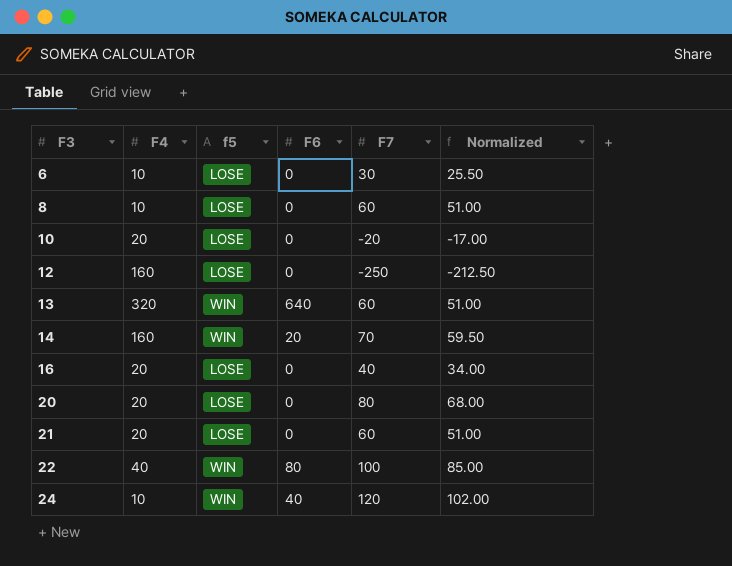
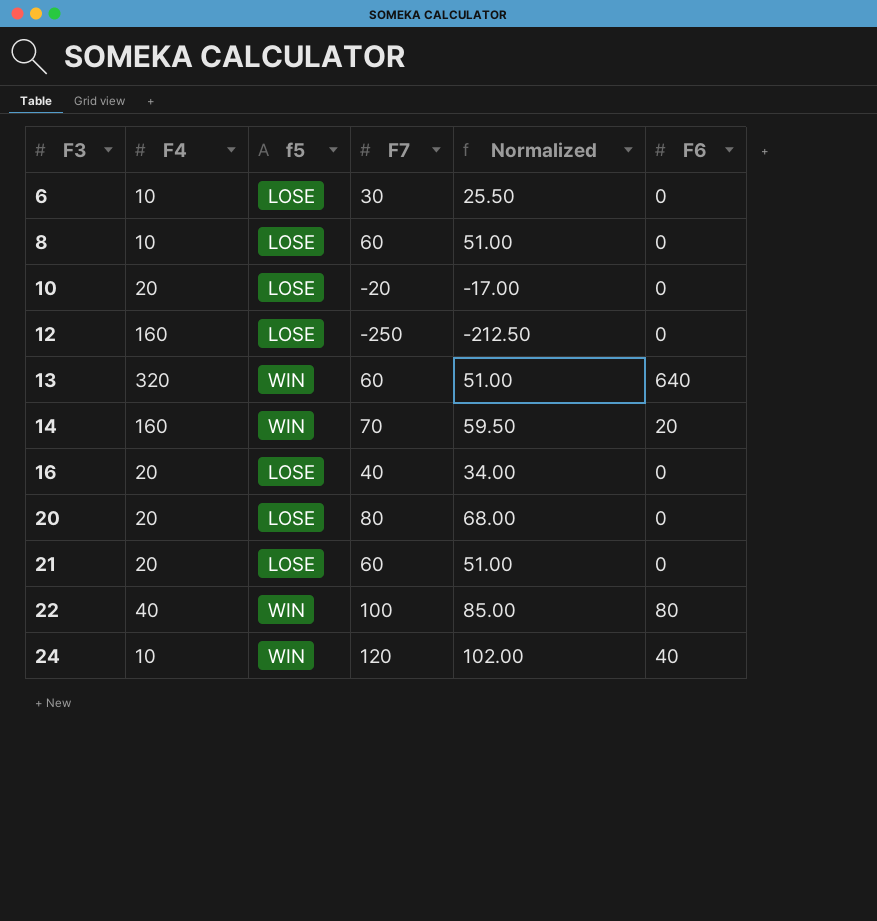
column F6 | position: 4 -> 6

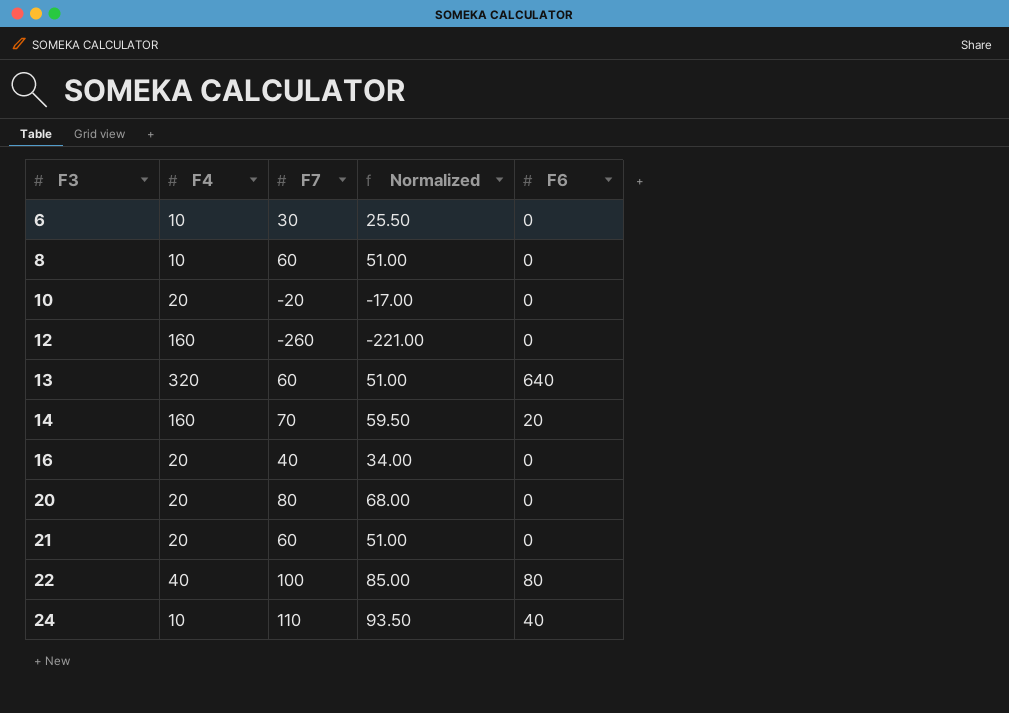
column f5 | position: 3 -> none
12 | F7: -250 -> -260
12 | Normalized: -212.50 -> -221.00
24 | F7: 120 -> 110
24 | Normalized: 102.00 -> 93.50

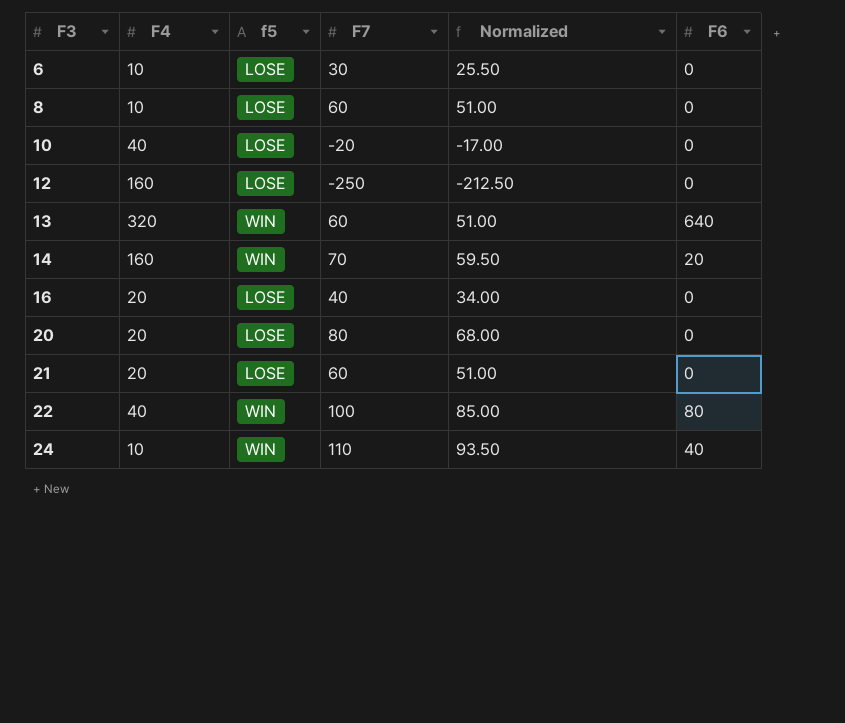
column f5 | position: none -> 3
10 | F4: 20 -> 40
12 | F7: -260 -> -250
12 | Normalized: -221.00 -> -212.50

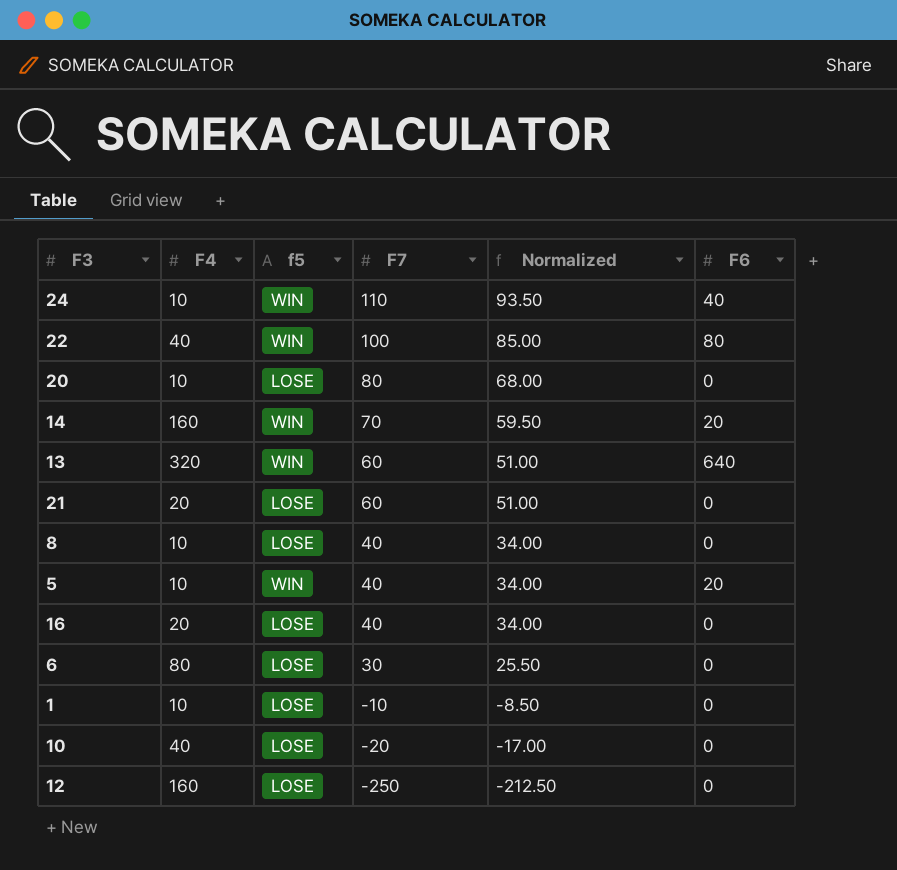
row order: F3 ascending -> F7 descending
20 | F4: 20 -> 10
8 | F7: 60 -> 40
8 | Normalized: 51.00 -> 34.00
row 5: none -> 10 | WIN | 40 | 34.00 | 20
6 | F4: 10 -> 80
row 1: none -> 10 | LOSE | -10 | -8.50 | 0

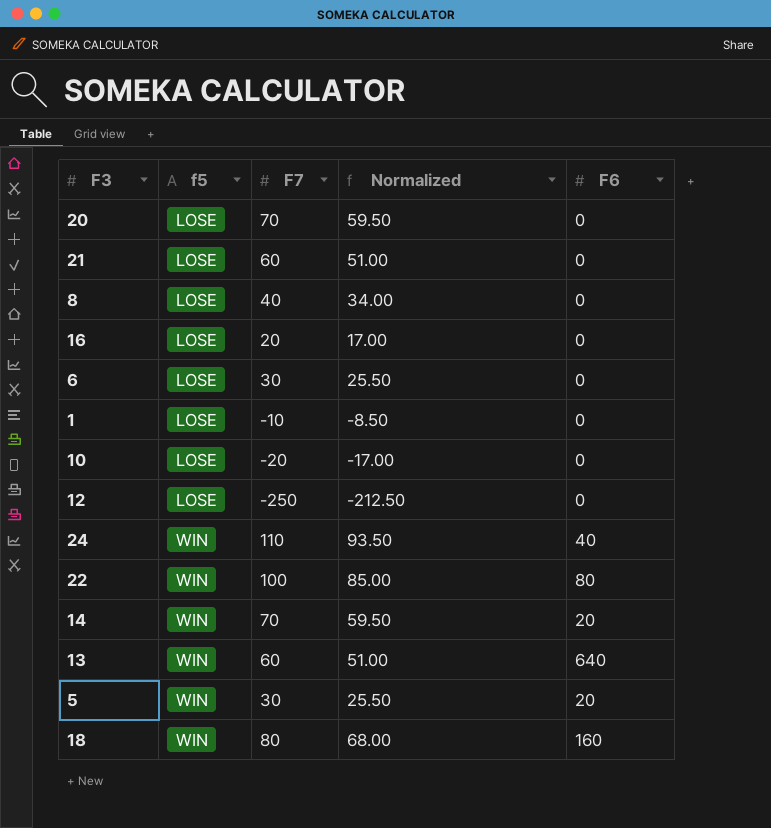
row order: F7 descending -> f5 ascending
column F4 | position: 2 -> none
20 | F7: 80 -> 70
20 | Normalized: 68.00 -> 59.50
16 | F7: 40 -> 20
16 | Normalized: 34.00 -> 17.00
5 | F7: 40 -> 30
5 | Normalized: 34.00 -> 25.50
row 18: none -> WIN | 80 | 68.00 | 160

